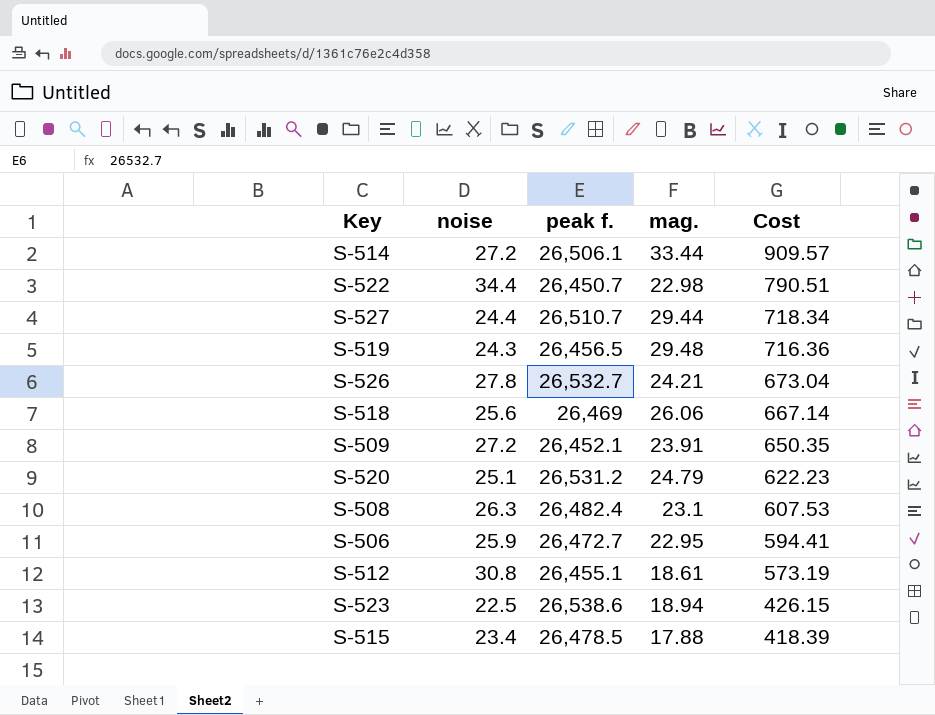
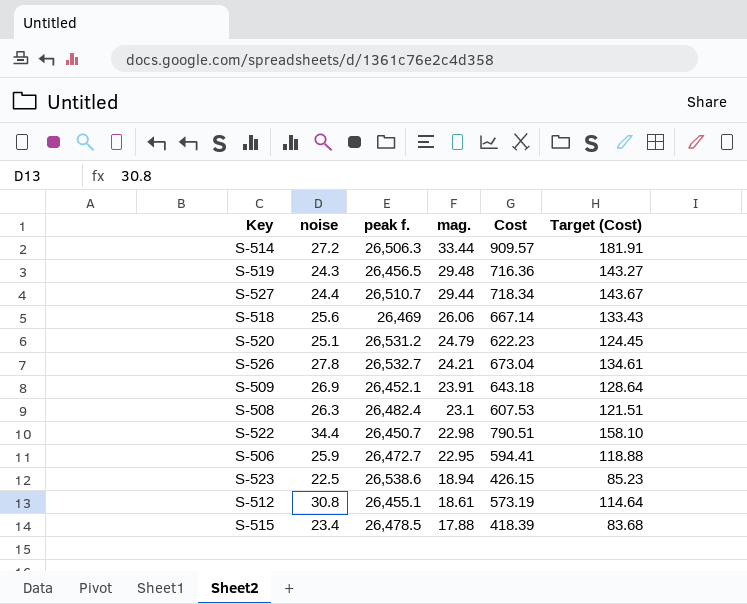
row order: Cost descending -> mag. descending
column Target (Cost) | formula: none -> [Cost] * 0.2
S-514 | peak f.: 26,506.1 -> 26,506.3
S-509 | noise: 27.2 -> 26.9
S-509 | Cost: 650.35 -> 643.18

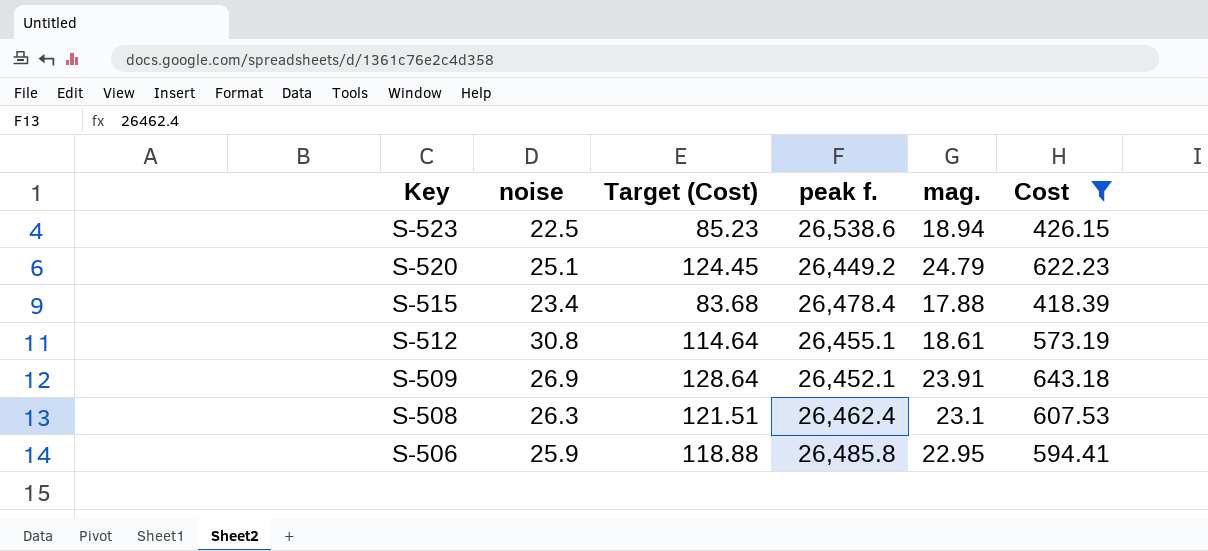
filter: none -> Cost <= 643.18
row order: mag. descending -> Key descending
column Target (Cost) | position: 6 -> 3
S-520 | peak f.: 26,531.2 -> 26,449.2
S-515 | peak f.: 26,478.5 -> 26,478.4
S-508 | peak f.: 26,482.4 -> 26,462.4
S-506 | peak f.: 26,472.7 -> 26,485.8

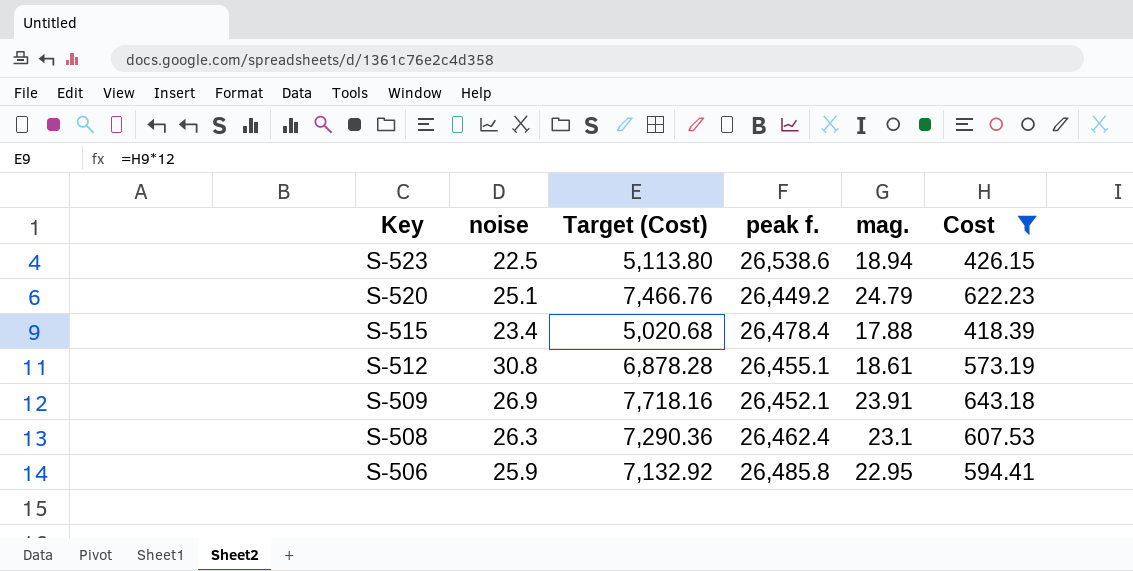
column Target (Cost) | formula: [Cost] * 0.2 -> [Cost] * 12

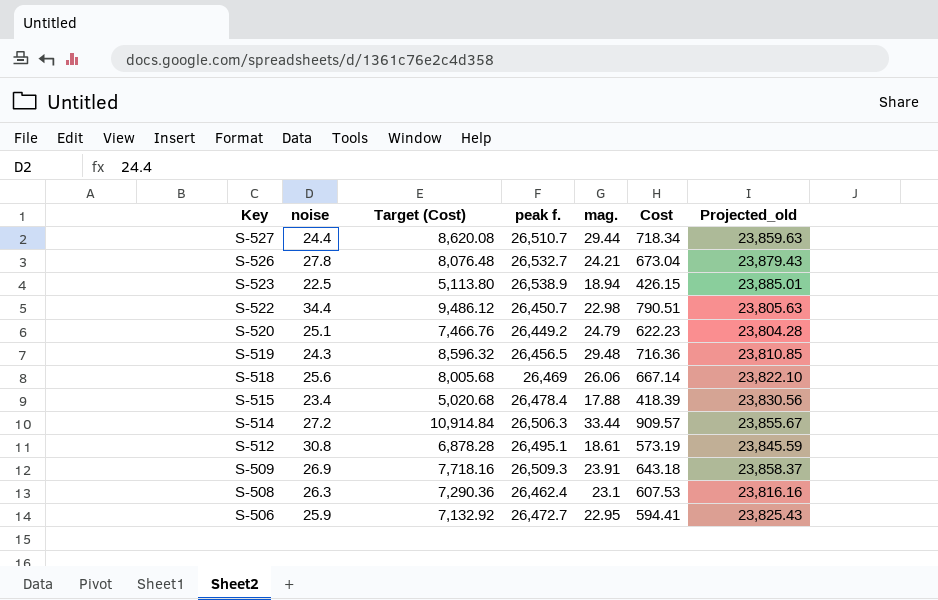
filter: Cost <= 643.18 -> none
column Projected_old | formula: none -> [peak f.] * 0.9
S-523 | peak f.: 26,538.6 -> 26,538.9
S-512 | peak f.: 26,455.1 -> 26,495.1
S-509 | peak f.: 26,452.1 -> 26,509.3
S-506 | peak f.: 26,485.8 -> 26,472.7

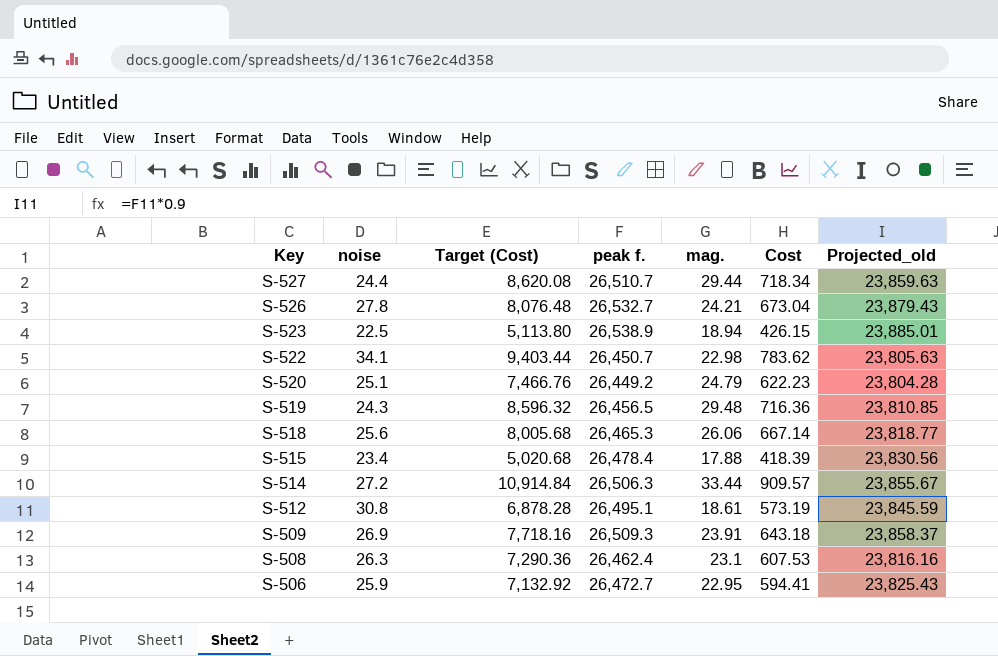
S-522 | noise: 34.4 -> 34.1
S-522 | Target (Cost): 9,486.12 -> 9,403.44
S-522 | Cost: 790.51 -> 783.62
S-518 | peak f.: 26,469 -> 26,465.3
S-518 | Projected_old: 23,822.10 -> 23,818.77

